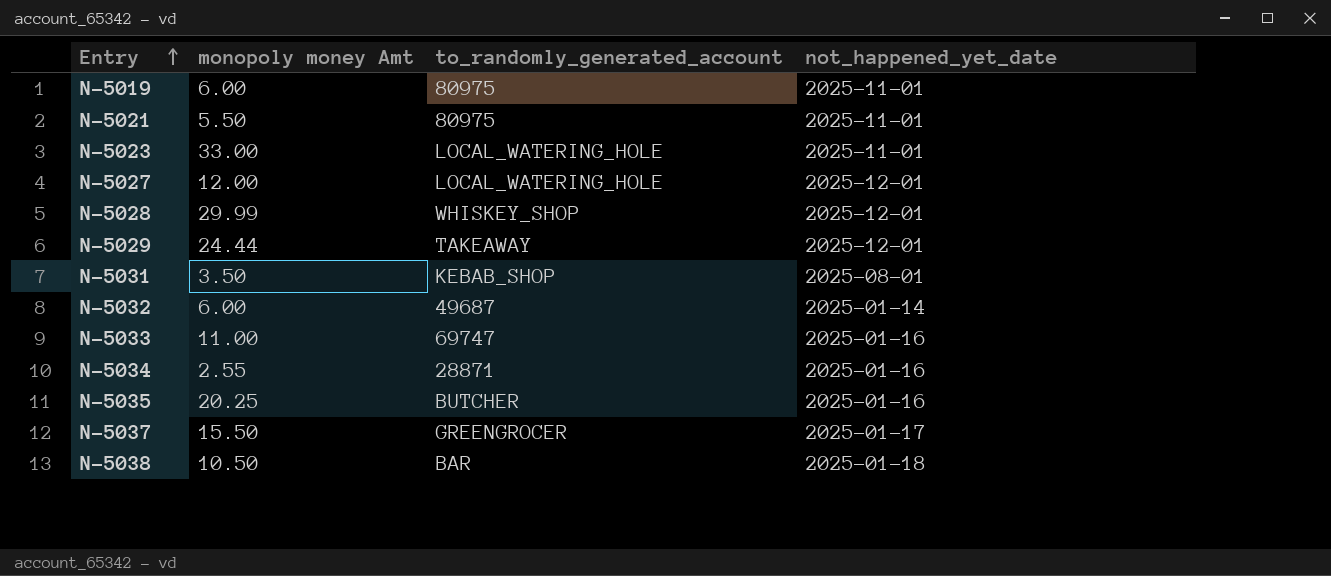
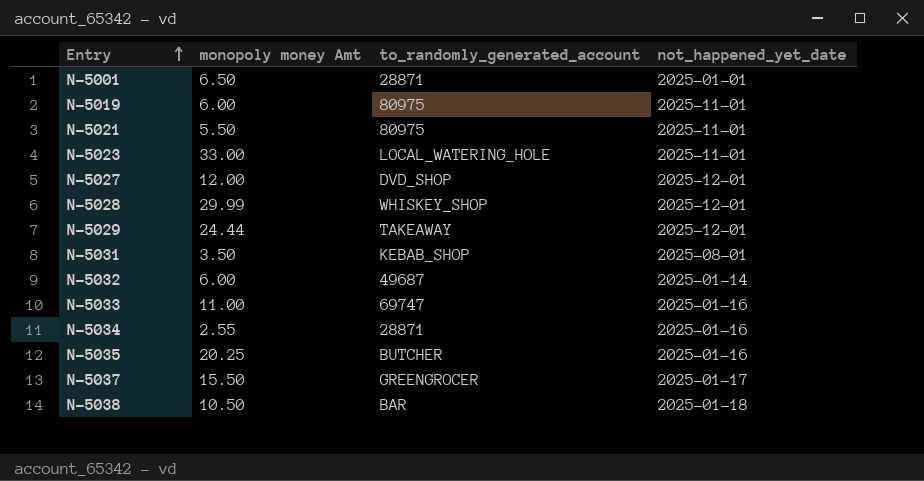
row N-5001: none -> 6.50 | 28871 | 2025-01-01
N-5027 | to_randomly_generated_account: LOCAL_WATERING_HOLE -> DVD_SHOP

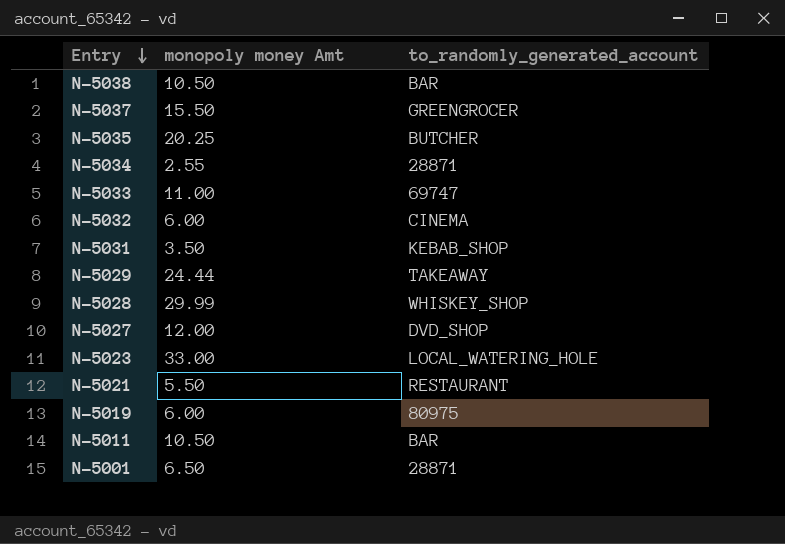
row order: Entry ascending -> Entry descending
column not_happened_yet_date | position: 4 -> none
N-5032 | to_randomly_generated_account: 49687 -> CINEMA
N-5021 | to_randomly_generated_account: 80975 -> RESTAURANT
row N-5011: none -> 10.50 | BAR

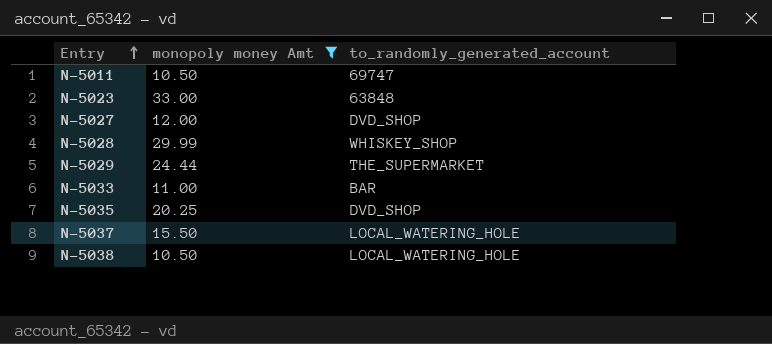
filter: none -> monopoly money Amt >= 10.50
row order: Entry descending -> Entry ascending
N-5011 | to_randomly_generated_account: BAR -> 69747
N-5023 | to_randomly_generated_account: LOCAL_WATERING_HOLE -> 63848
N-5029 | to_randomly_generated_account: TAKEAWAY -> THE_SUPERMARKET
N-5033 | to_randomly_generated_account: 69747 -> BAR
N-5035 | to_randomly_generated_account: BUTCHER -> DVD_SHOP
N-5037 | to_randomly_generated_account: GREENGROCER -> LOCAL_WATERING_HOLE
N-5038 | to_randomly_generated_account: BAR -> LOCAL_WATERING_HOLE

